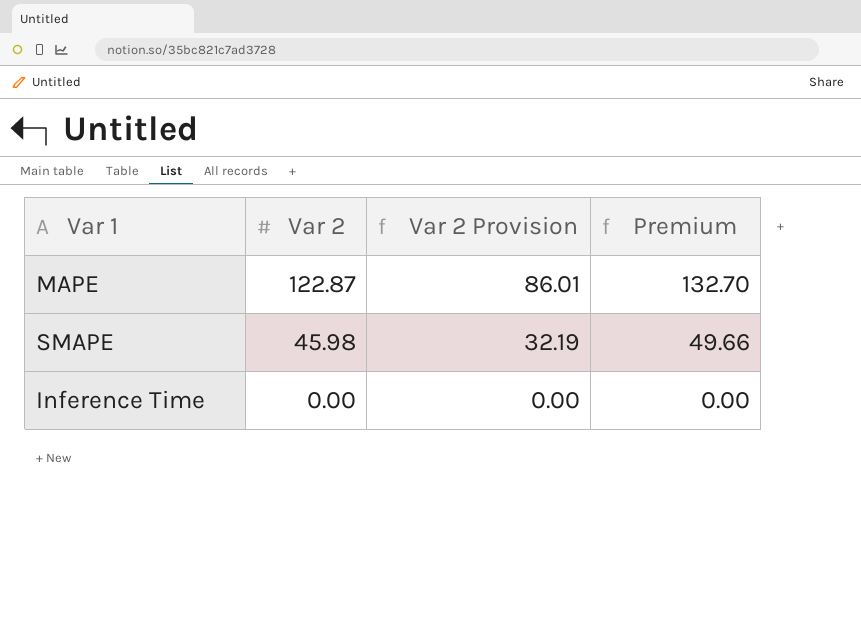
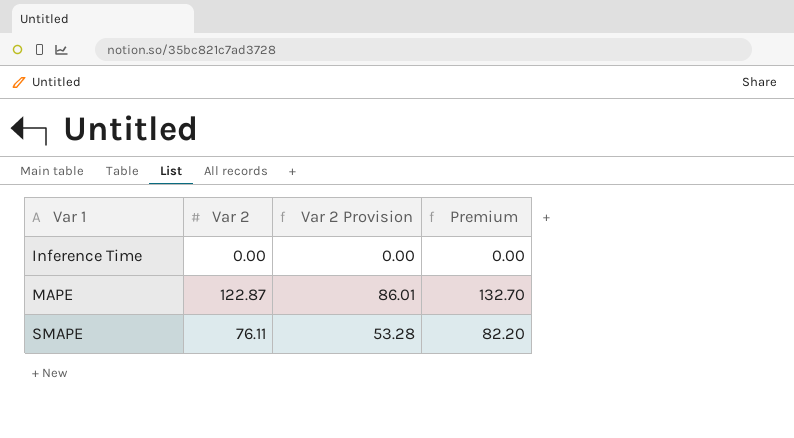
row order: Var 2 descending -> Var 1 ascending
SMAPE | Var 2: 45.98 -> 76.11
SMAPE | Var 2 Provision: 32.19 -> 53.28
SMAPE | Premium: 49.66 -> 82.20

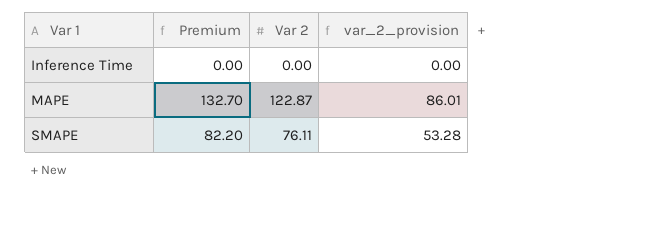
column Premium | position: 4 -> 2
column name: Var 2 Provision -> var_2_provision

